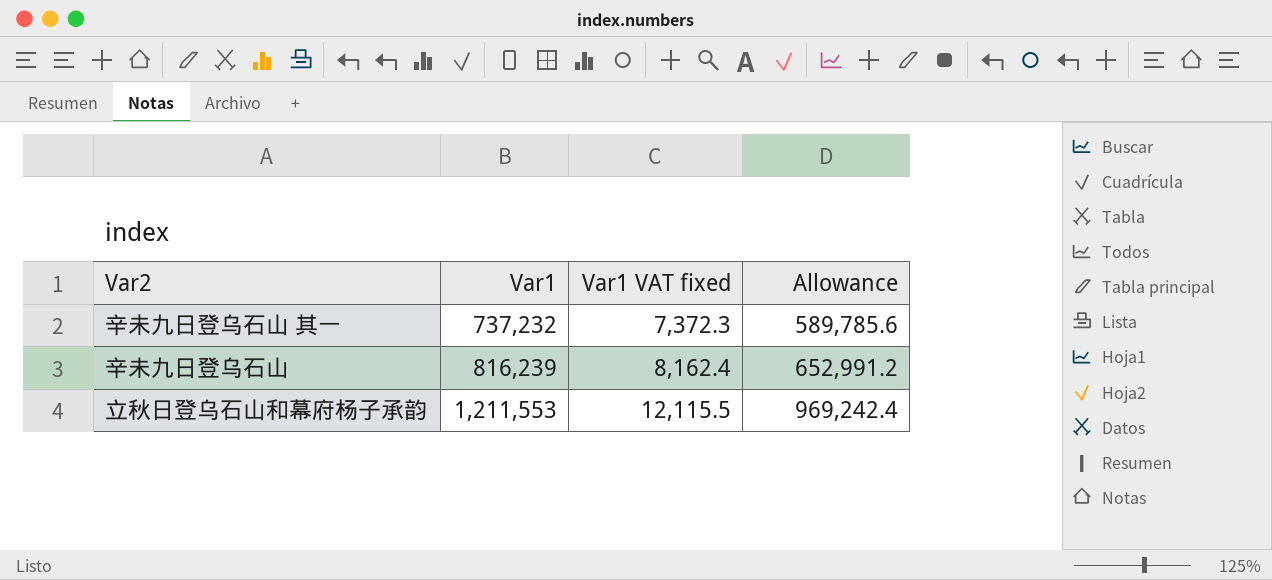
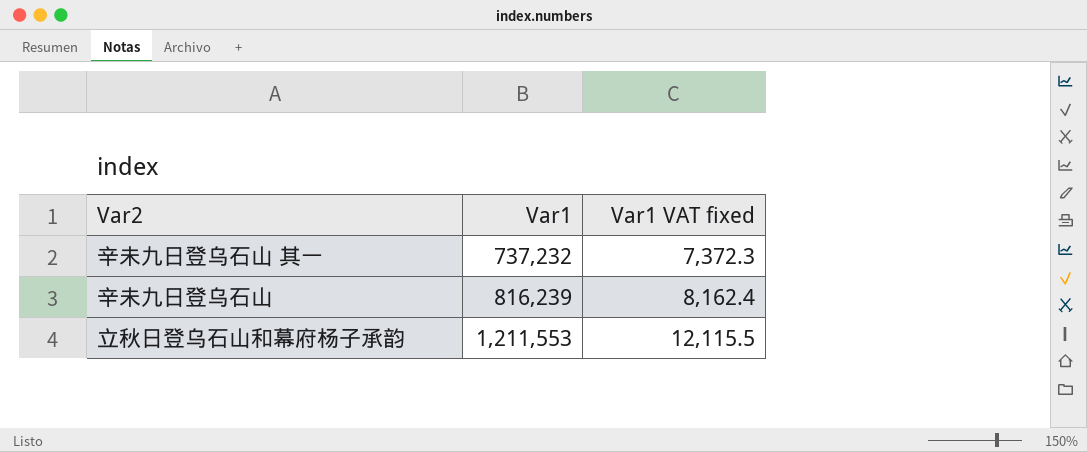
column Allowance | formula: [Var1] * 0.8 -> none

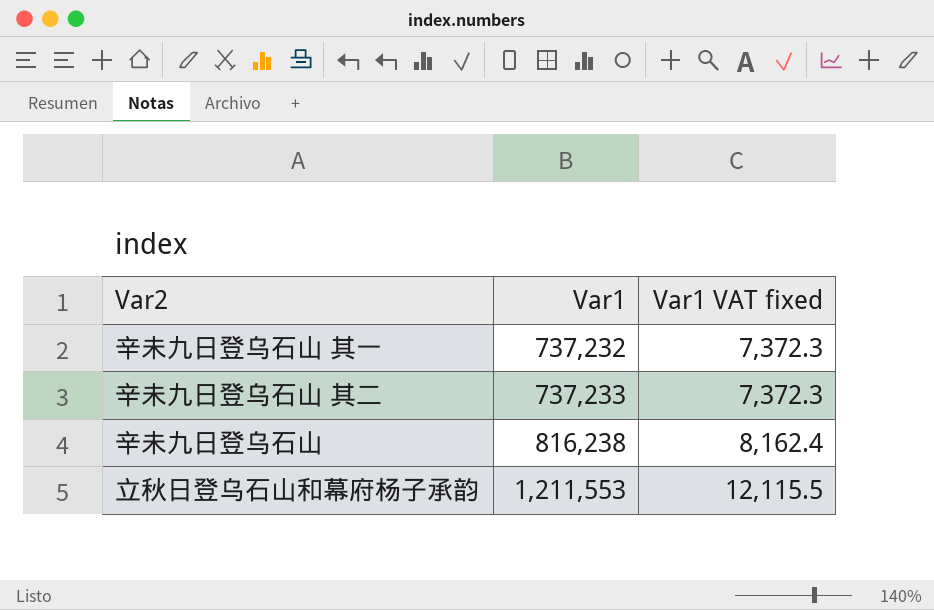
row 辛未九日登乌石山 其二: none -> 737,233 | 7,372.3
辛未九日登乌石山 | Var1: 816,239 -> 816,238

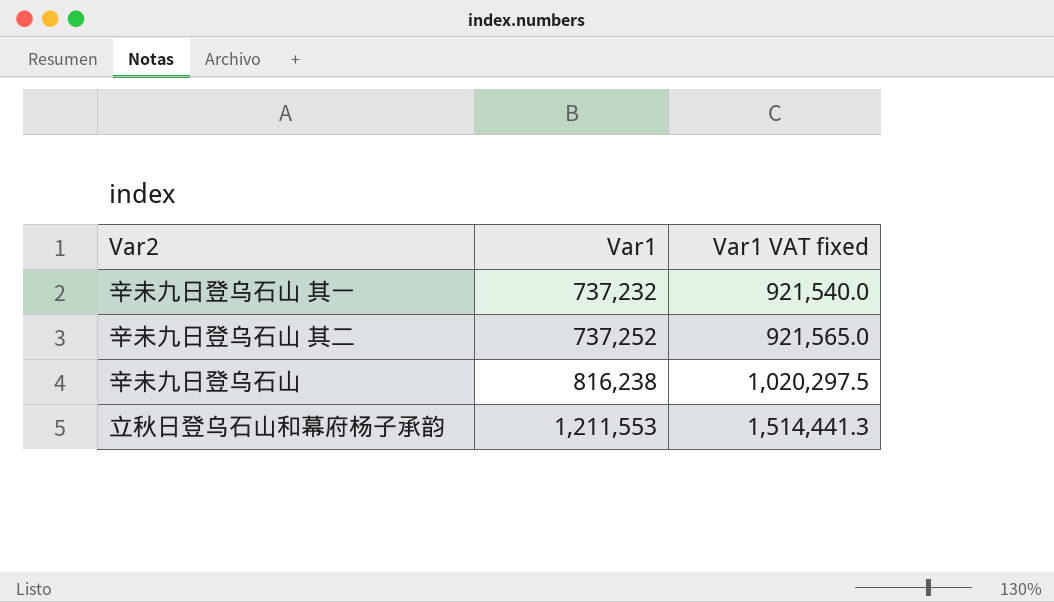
column Var1 VAT fixed | formula: [Var1] * 0.01 -> [Var1] * 1.25
辛未九日登乌石山 其二 | Var1: 737,233 -> 737,252

